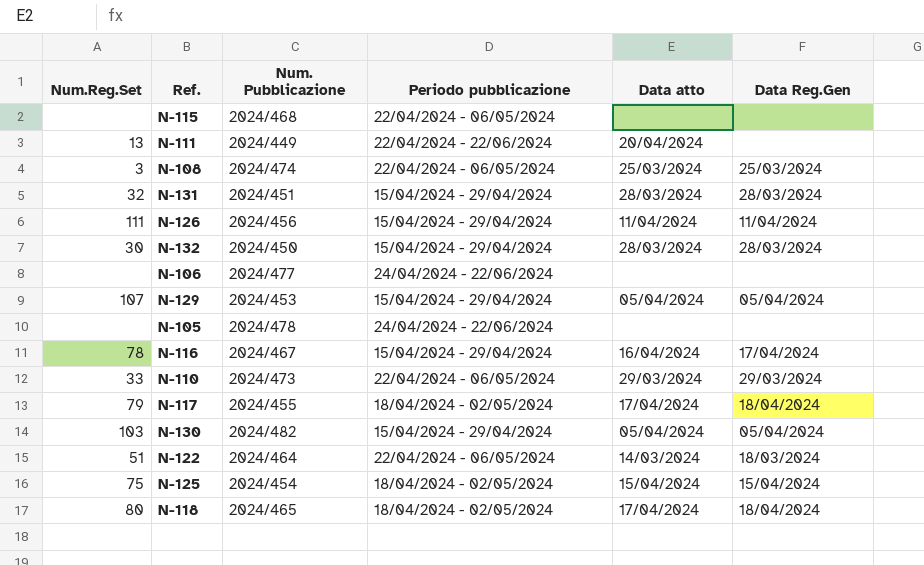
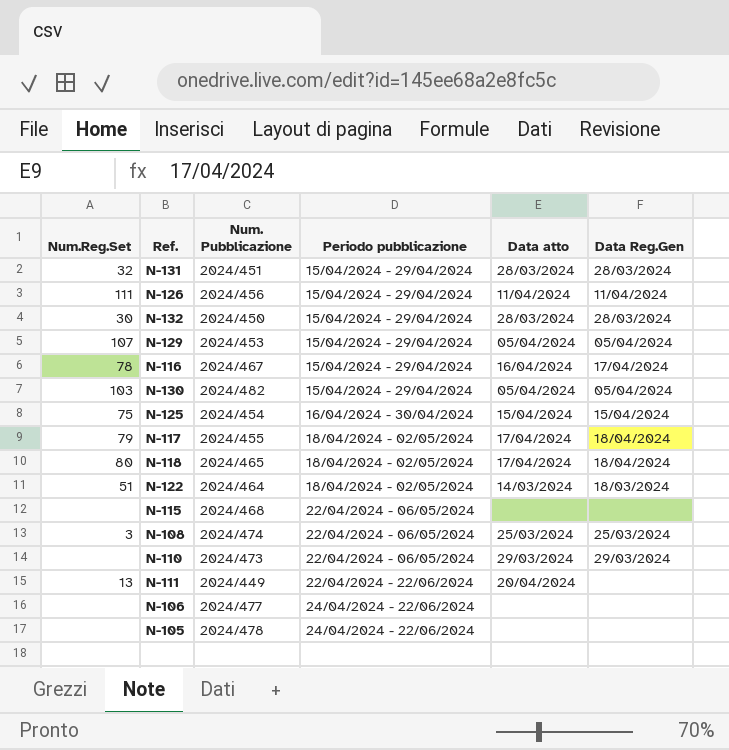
row order: none -> Periodo pubblicazione ascending
N-125 | Periodo pubblicazione: 18/04/2024 - 02/05/2024 -> 16/04/2024 - 30/04/2024
N-122 | Periodo pubblicazione: 22/04/2024 - 06/05/2024 -> 18/04/2024 - 02/05/2024
N-110 | Num.Reg.Set: 33 -> none

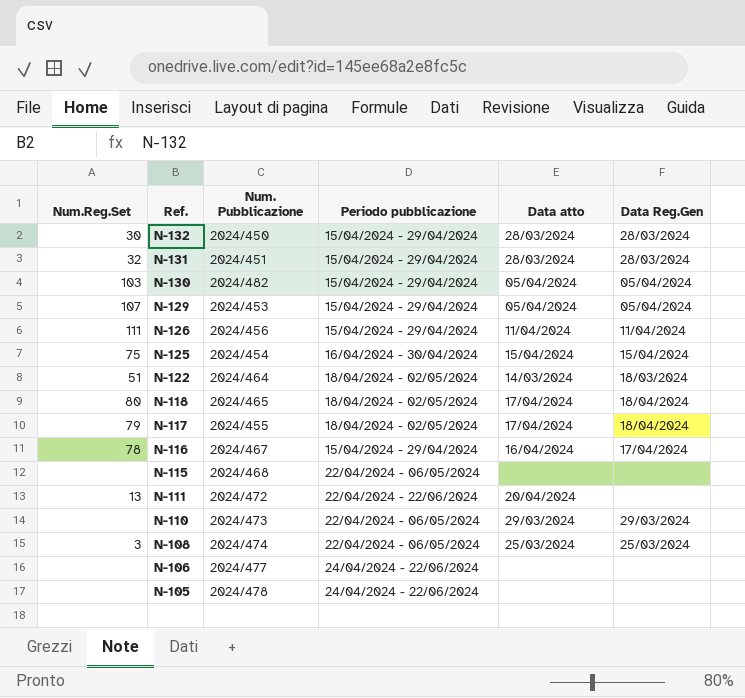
row order: Periodo pubblicazione ascending -> Ref. descending
N-111 | Num. Pubblicazione: 2024/449 -> 2024/472

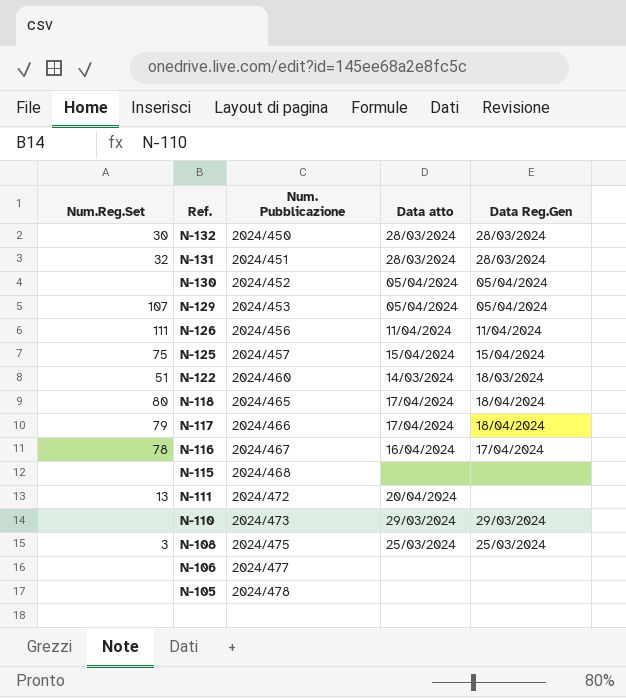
column Periodo pubblicazione | position: 4 -> none
N-130 | Num.Reg.Set: 103 -> none
N-130 | Num. Pubblicazione: 2024/482 -> 2024/452
N-125 | Num. Pubblicazione: 2024/454 -> 2024/457
N-122 | Num. Pubblicazione: 2024/464 -> 2024/460
N-117 | Num. Pubblicazione: 2024/455 -> 2024/466
N-108 | Num. Pubblicazione: 2024/474 -> 2024/475

